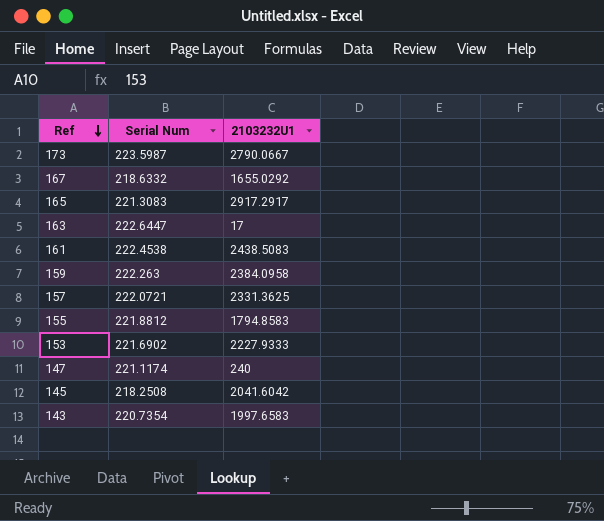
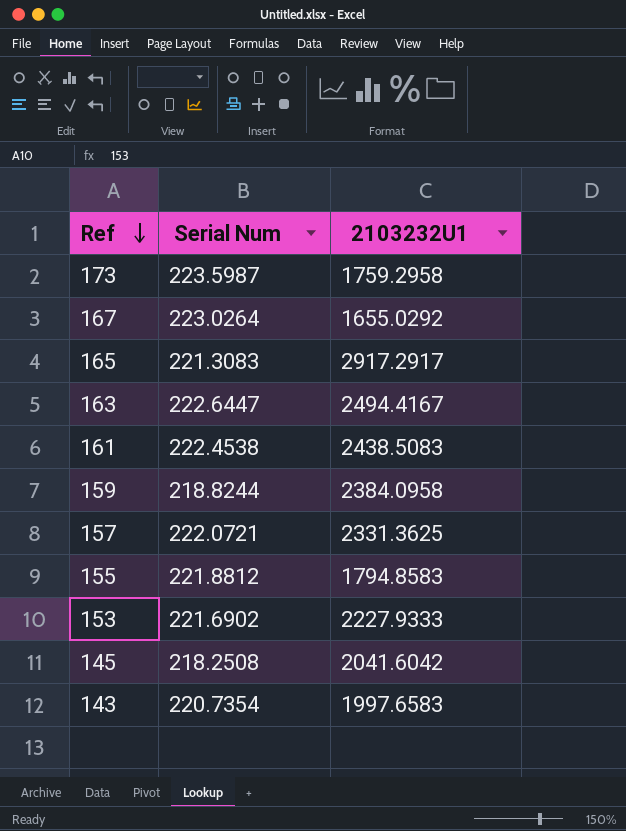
row 147: 221.1174 | 240 -> none
173 | 2103232U1: 2790.0667 -> 1759.2958
167 | Serial Num: 218.6332 -> 223.0264
163 | 2103232U1: 17 -> 2494.4167
159 | Serial Num: 222.263 -> 218.8244

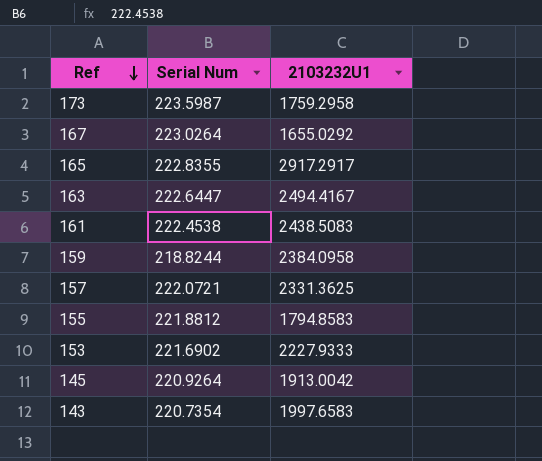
165 | Serial Num: 221.3083 -> 222.8355
145 | Serial Num: 218.2508 -> 220.9264
145 | 2103232U1: 2041.6042 -> 1913.0042

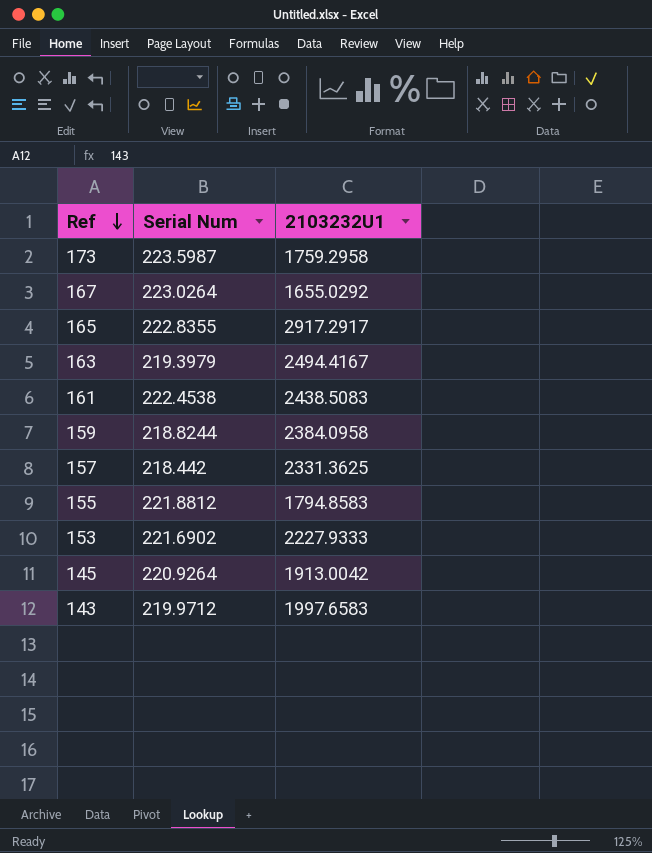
163 | Serial Num: 222.6447 -> 219.3979
157 | Serial Num: 222.0721 -> 218.442
143 | Serial Num: 220.7354 -> 219.9712

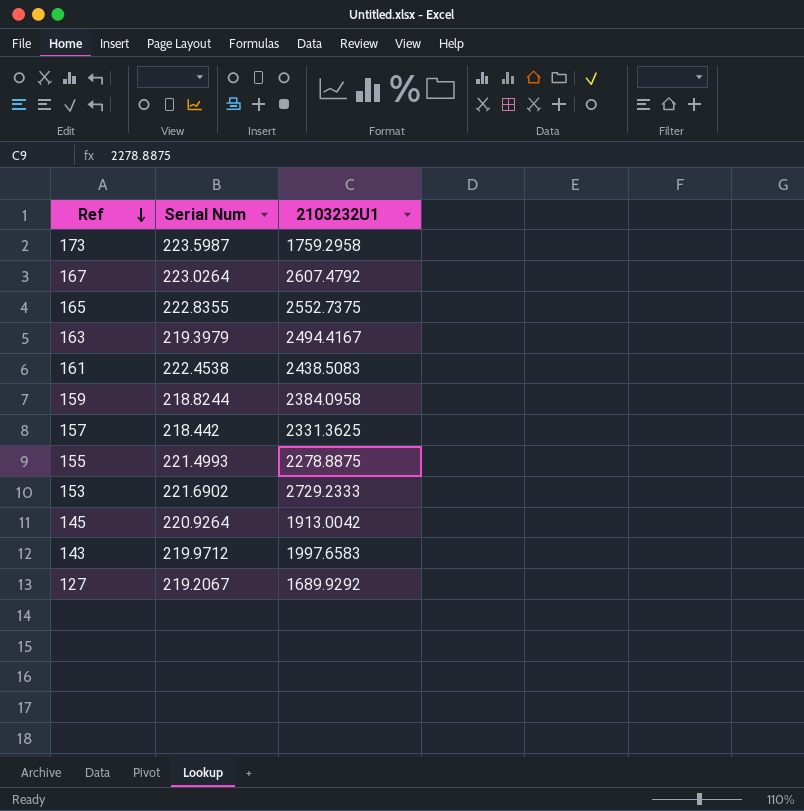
167 | 2103232U1: 1655.0292 -> 2607.4792
165 | 2103232U1: 2917.2917 -> 2552.7375
155 | Serial Num: 221.8812 -> 221.4993
155 | 2103232U1: 1794.8583 -> 2278.8875
153 | 2103232U1: 2227.9333 -> 2729.2333
row 127: none -> 219.2067 | 1689.9292

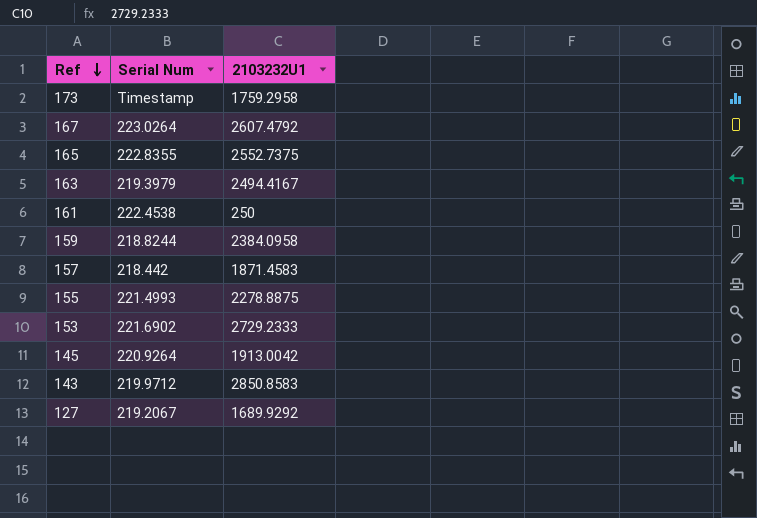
173 | Serial Num: 223.5987 -> Timestamp
161 | 2103232U1: 2438.5083 -> 250
157 | 2103232U1: 2331.3625 -> 1871.4583
143 | 2103232U1: 1997.6583 -> 2850.8583

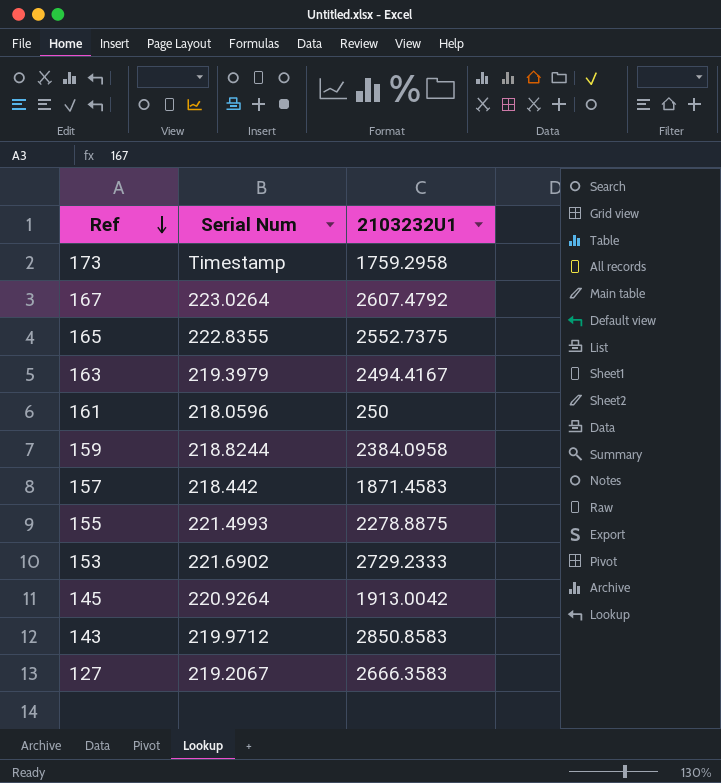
161 | Serial Num: 222.4538 -> 218.0596
127 | 2103232U1: 1689.9292 -> 2666.3583

